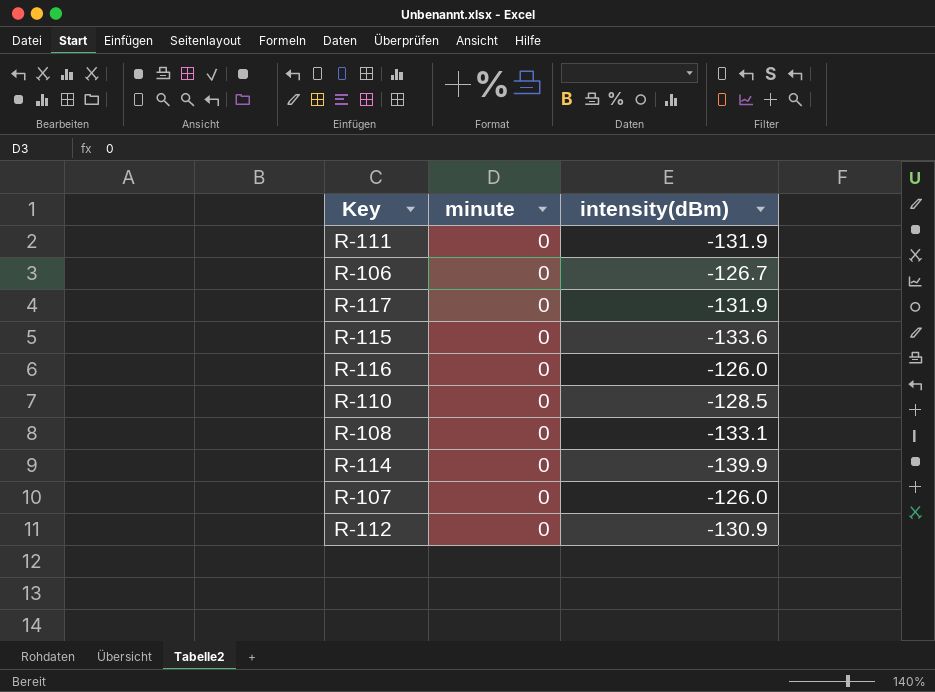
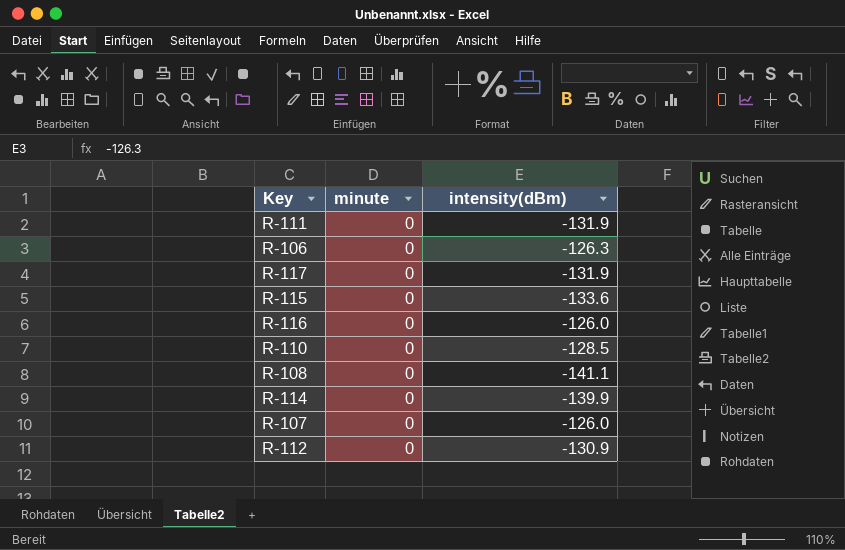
R-106 | intensity(dBm): -126.7 -> -126.3
R-108 | intensity(dBm): -133.1 -> -141.1

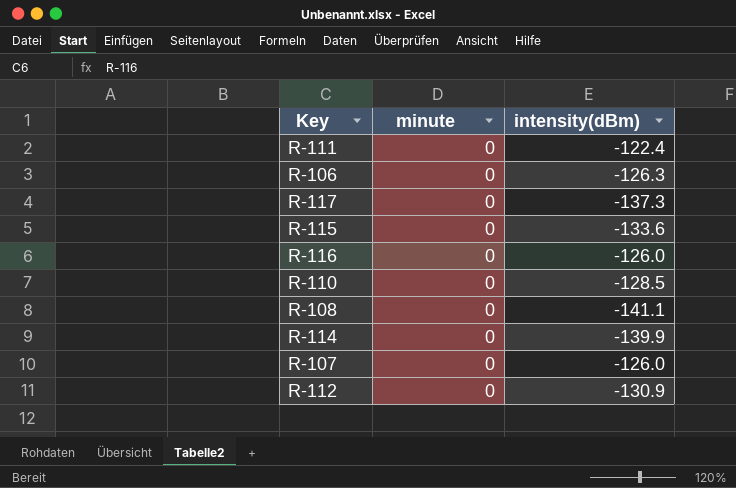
R-111 | intensity(dBm): -131.9 -> -122.4
R-117 | intensity(dBm): -131.9 -> -137.3

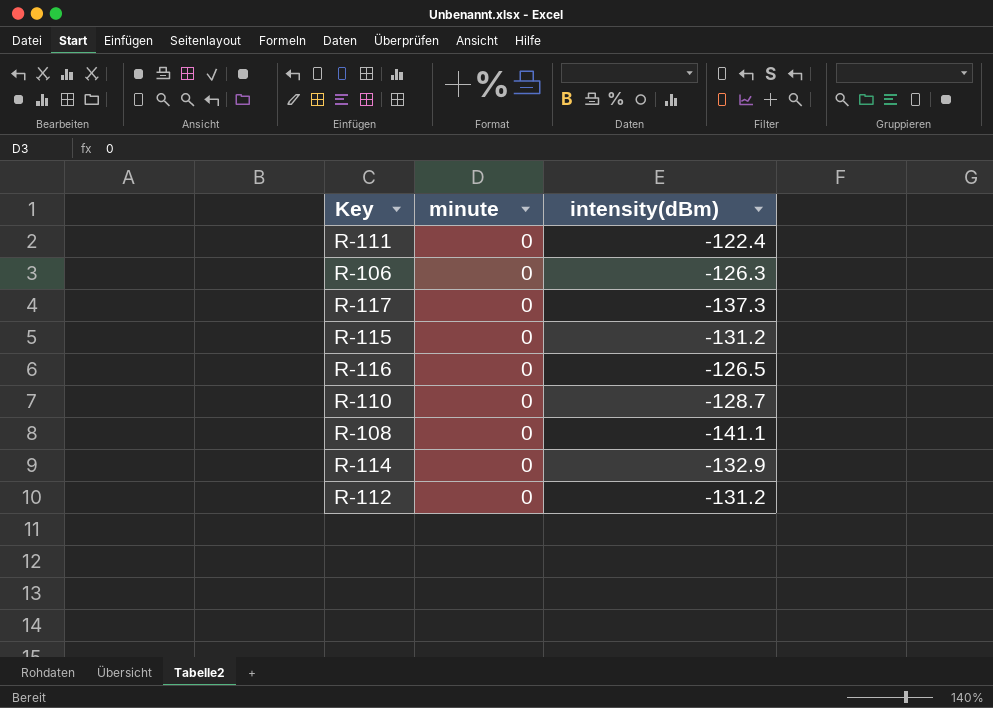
row R-107: 0 | -126.0 -> none
R-115 | intensity(dBm): -133.6 -> -131.2
R-116 | intensity(dBm): -126.0 -> -126.5
R-110 | intensity(dBm): -128.5 -> -128.7
R-114 | intensity(dBm): -139.9 -> -132.9
R-112 | intensity(dBm): -130.9 -> -131.2

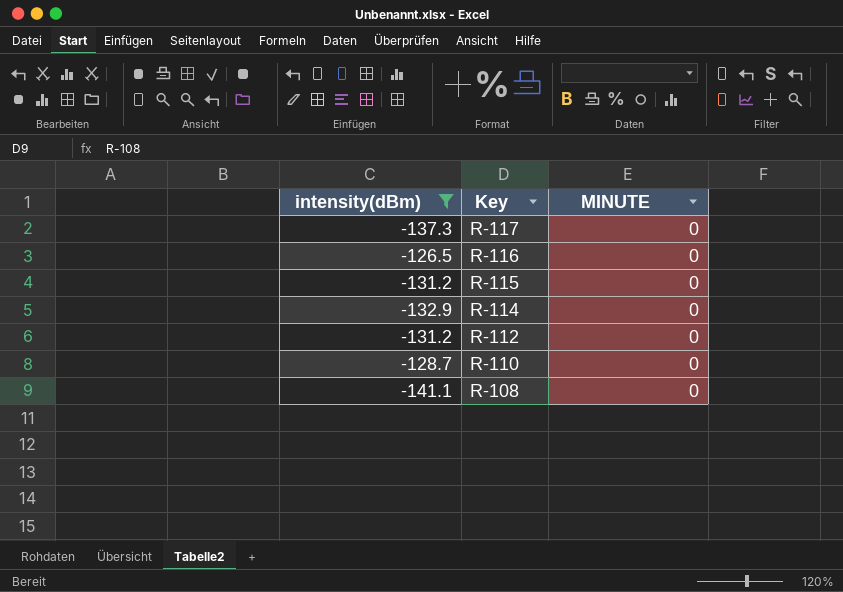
filter: none -> intensity(dBm) <= -126.5
row order: none -> Key descending
column intensity(dBm) | position: 3 -> 1
column name: minute -> MINUTE

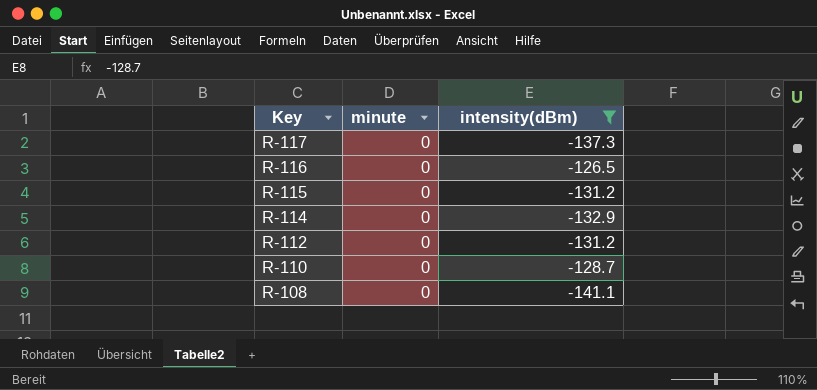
column name: MINUTE -> minute
column intensity(dBm) | position: 1 -> 3

